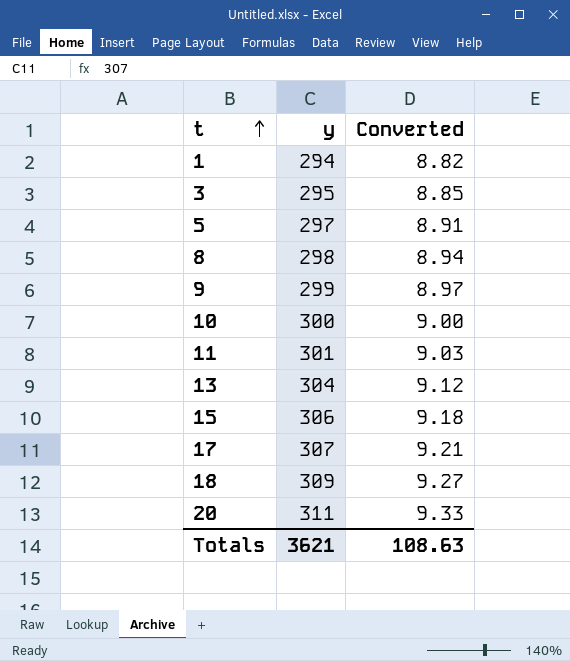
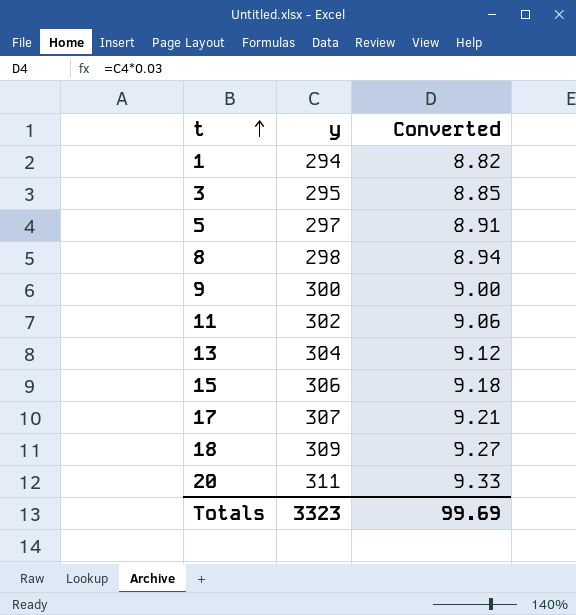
row 10: 300 | 9.00 -> none
9 | y: 299 -> 300
9 | Converted: 8.97 -> 9.00
11 | y: 301 -> 302
11 | Converted: 9.03 -> 9.06
Totals | y: 3621 -> 3323
Totals | Converted: 108.63 -> 99.69

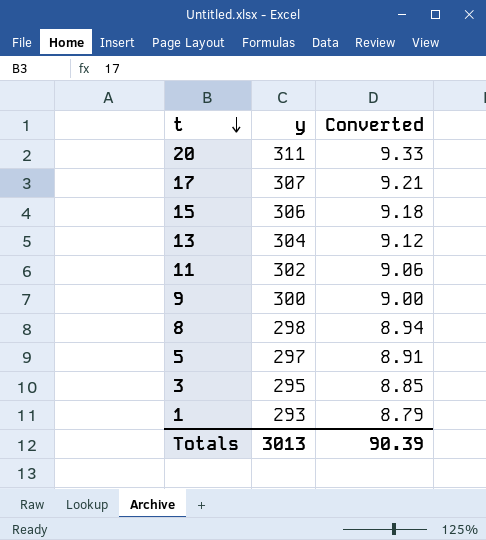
row order: t ascending -> t descending
row 18: 309 | 9.27 -> none
1 | y: 294 -> 293
1 | Converted: 8.82 -> 8.79
Totals | y: 3323 -> 3013
Totals | Converted: 99.69 -> 90.39

